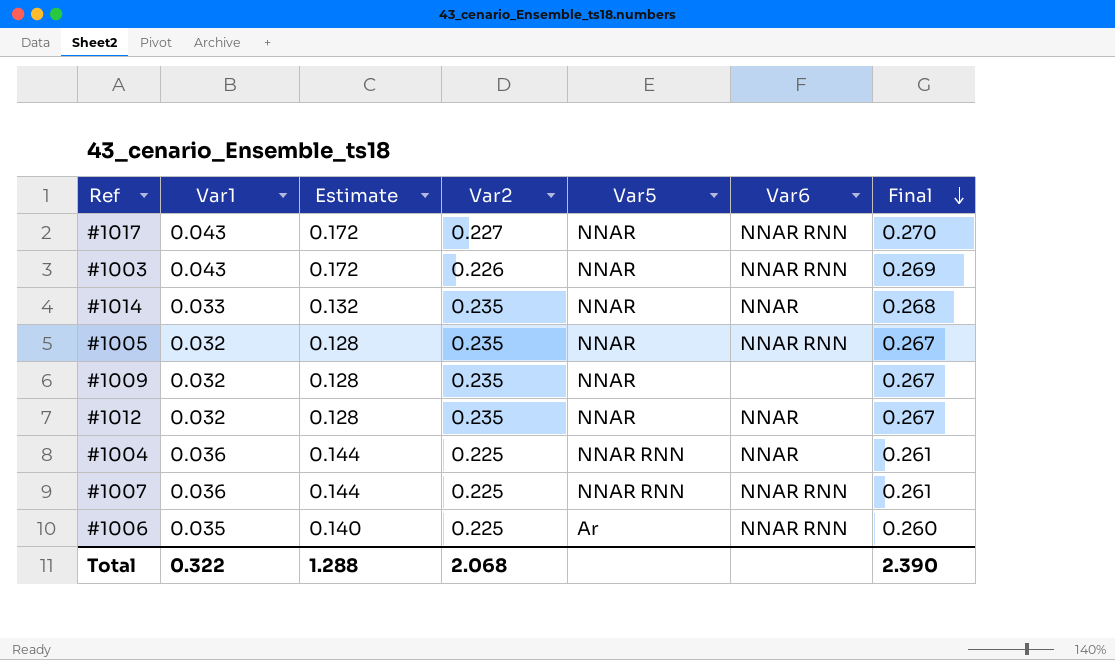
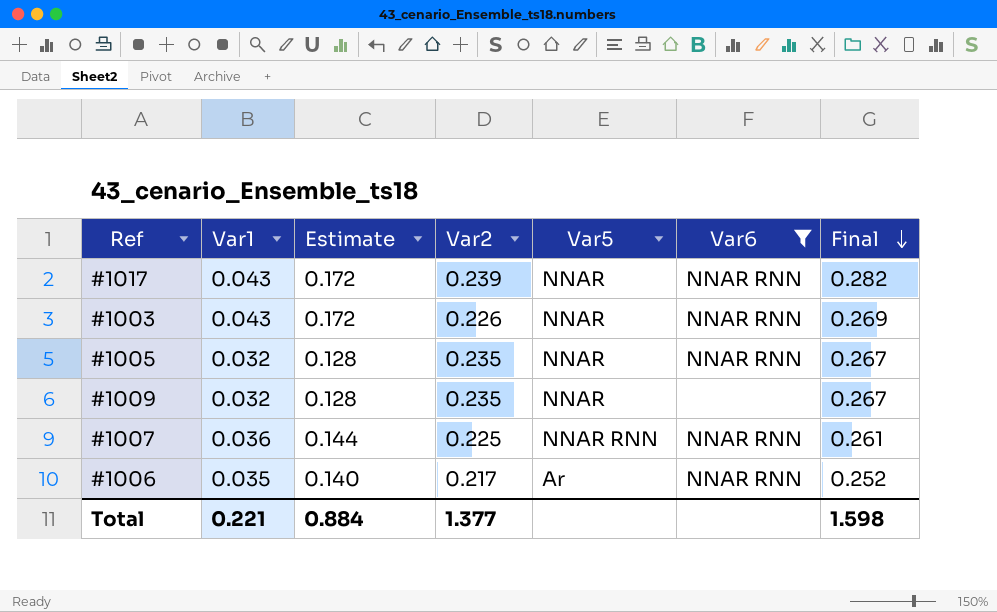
filter: none -> Var6 != NNAR
#1017 | Var2: 0.227 -> 0.239
#1017 | Final: 0.270 -> 0.282
#1006 | Var2: 0.225 -> 0.217
#1006 | Final: 0.260 -> 0.252
Total | Var1: 0.322 -> 0.221
Total | Estimate: 1.288 -> 0.884
Total | Var2: 2.068 -> 1.377
Total | Final: 2.390 -> 1.598

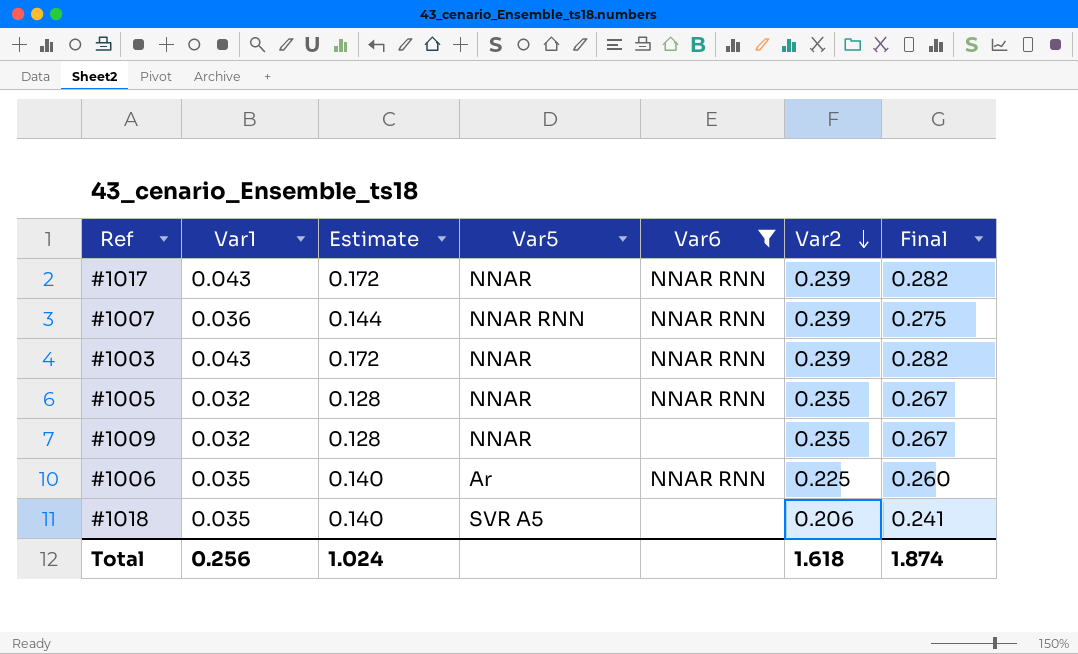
row order: Final descending -> Var2 descending
column Var2 | position: 4 -> 6
#1007 | Var2: 0.225 -> 0.239
#1007 | Final: 0.261 -> 0.275
#1003 | Var2: 0.226 -> 0.239
#1003 | Final: 0.269 -> 0.282
#1006 | Var2: 0.217 -> 0.225
#1006 | Final: 0.252 -> 0.260
row #1018: none -> 0.035 | 0.140 | SVR A5 | none | 0.206 | 0.241
Total | Var1: 0.221 -> 0.256
Total | Estimate: 0.884 -> 1.024
Total | Var2: 1.377 -> 1.618
Total | Final: 1.598 -> 1.874

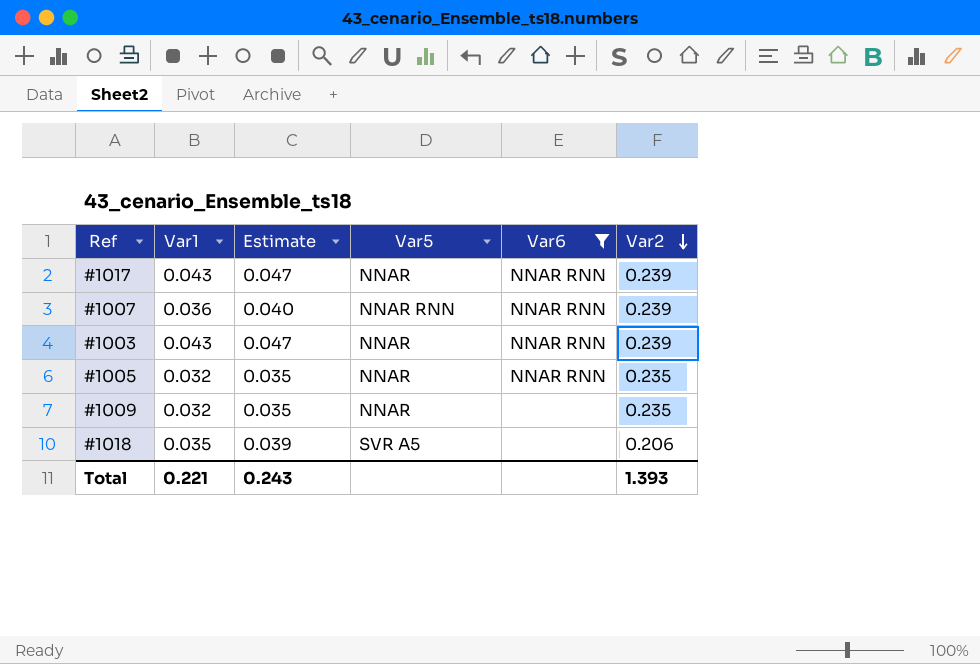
column Final | formula: [Var1] + [Var2] -> none
column Estimate | formula: [Var1] * 4 -> [Var1] * 1.1
row #1006: 0.035 | 0.140 | Ar | NNAR RNN | 0.225 | 0.260 -> none
Total | Var1: 0.256 -> 0.221
Total | Estimate: 1.024 -> 0.243
Total | Var2: 1.618 -> 1.393

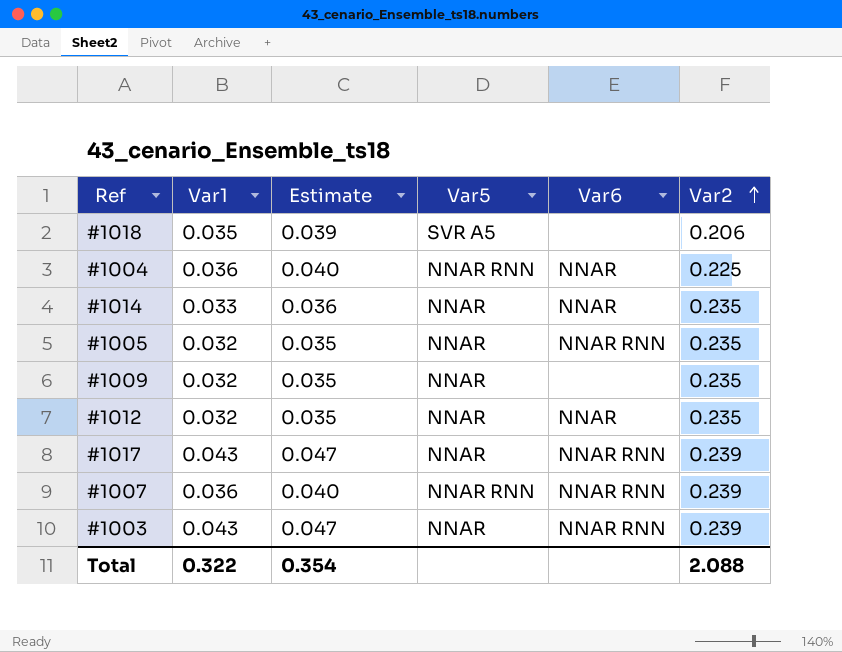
filter: Var6 != NNAR -> none
row order: Var2 descending -> Var2 ascending
Total | Var1: 0.221 -> 0.322
Total | Estimate: 0.243 -> 0.354
Total | Var2: 1.393 -> 2.088

